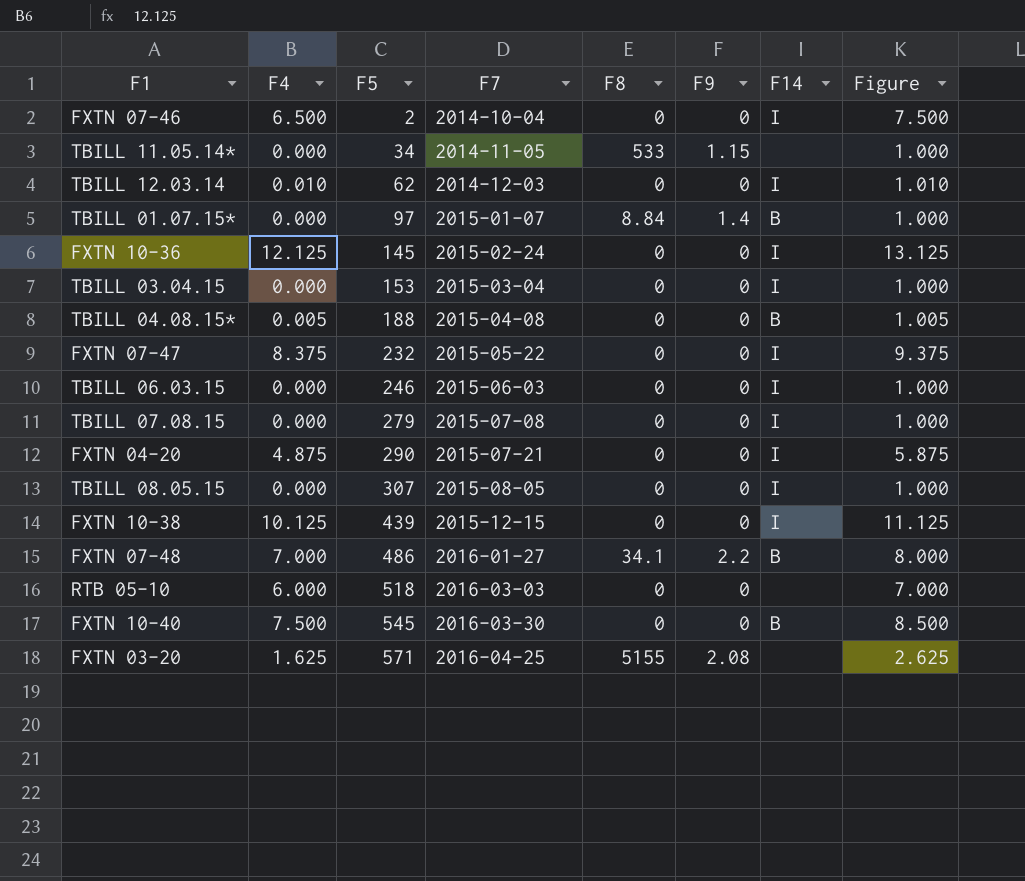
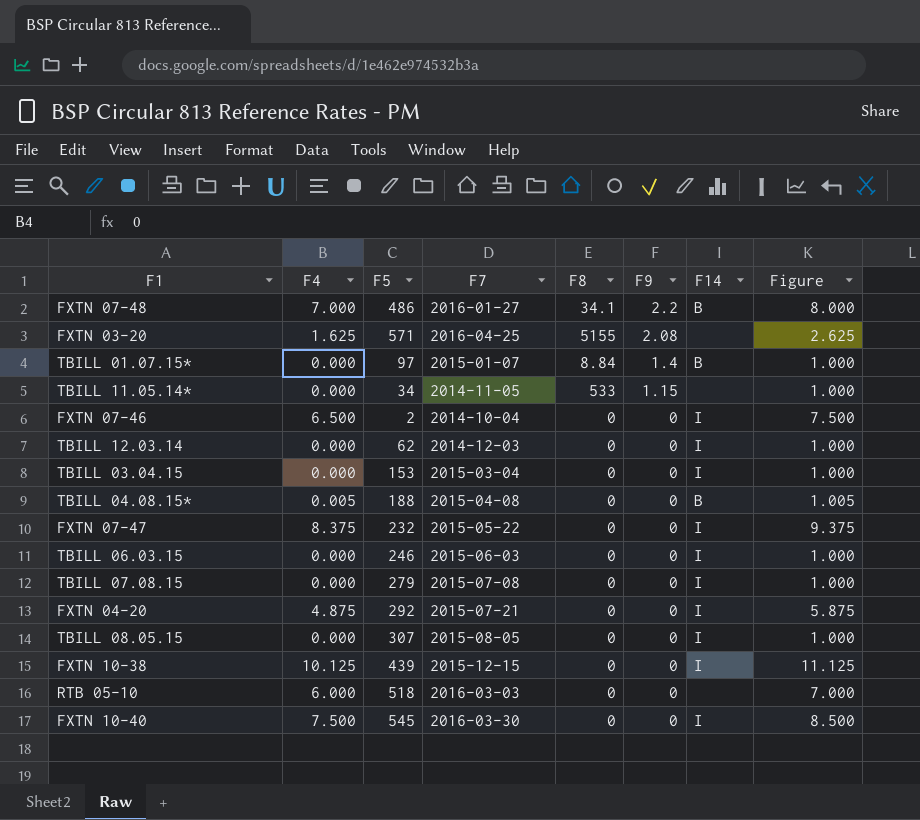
row order: F5 ascending -> F9 descending
row FXTN 10-36: 12.125 | 145 | 2015-02-24 | 0 | 0 | I | 13.125 -> none
TBILL 12.03.14 | F4: 0.010 -> 0.000
TBILL 12.03.14 | Figure: 1.010 -> 1.000
FXTN 04-20 | F5: 290 -> 292
FXTN 10-40 | F14: B -> I

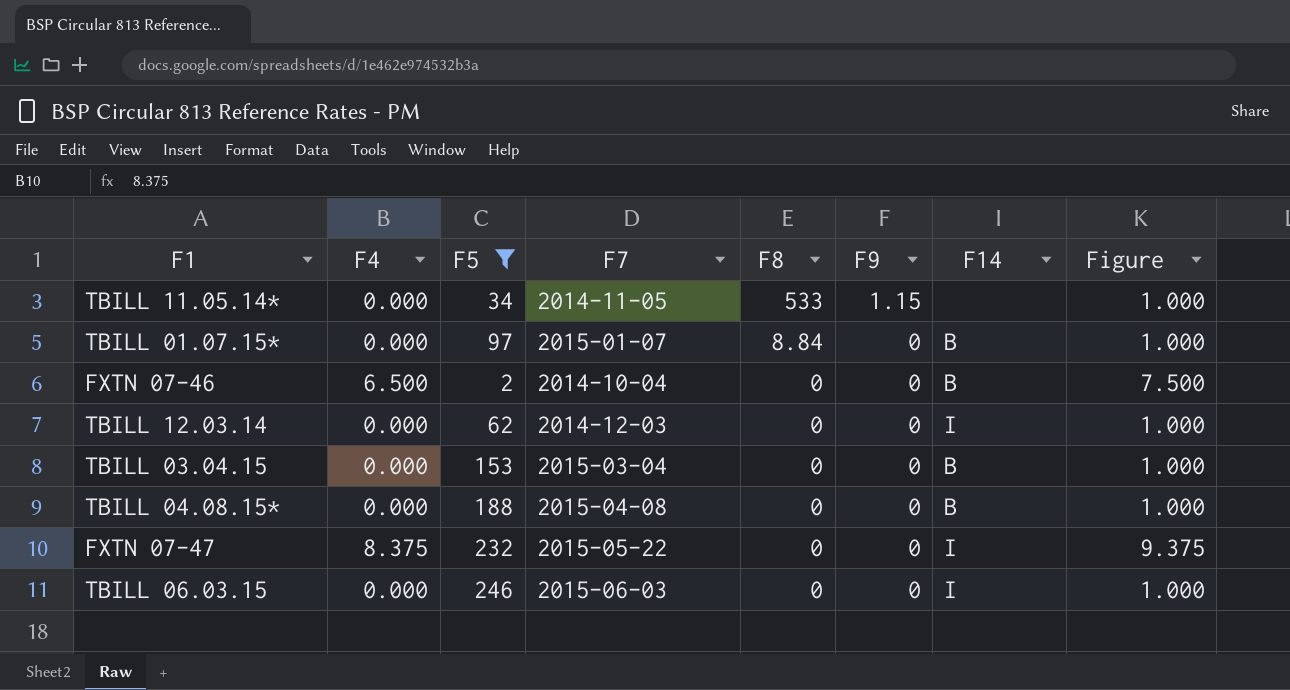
filter: none -> F5 <= 246
row order: F9 descending -> F8 descending
TBILL 01.07.15* | F9: 1.4 -> 0
FXTN 07-46 | F14: I -> B
TBILL 03.04.15 | F14: I -> B
TBILL 04.08.15* | F4: 0.005 -> 0.000
TBILL 04.08.15* | Figure: 1.005 -> 1.000

